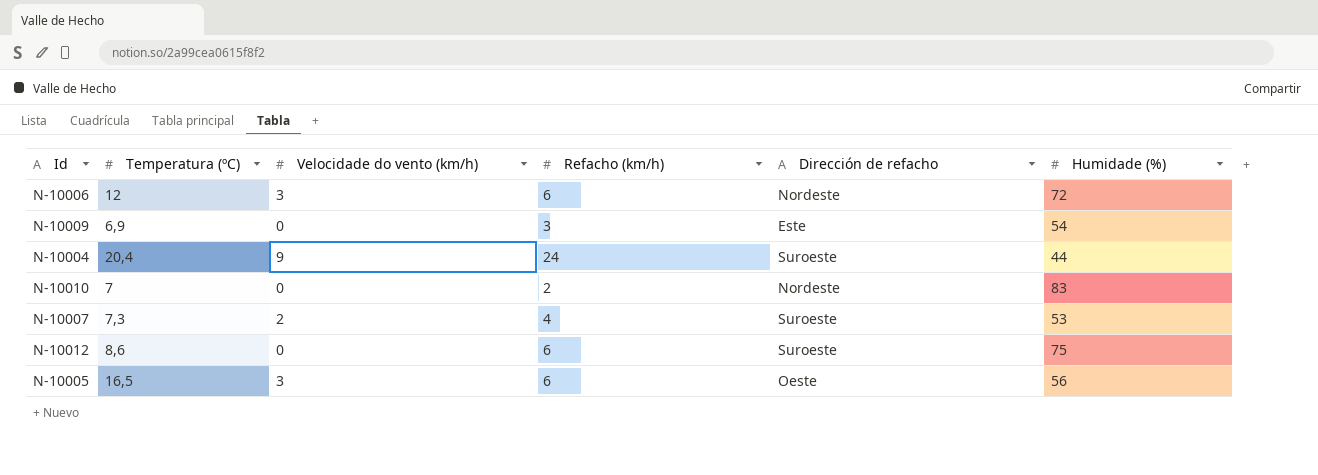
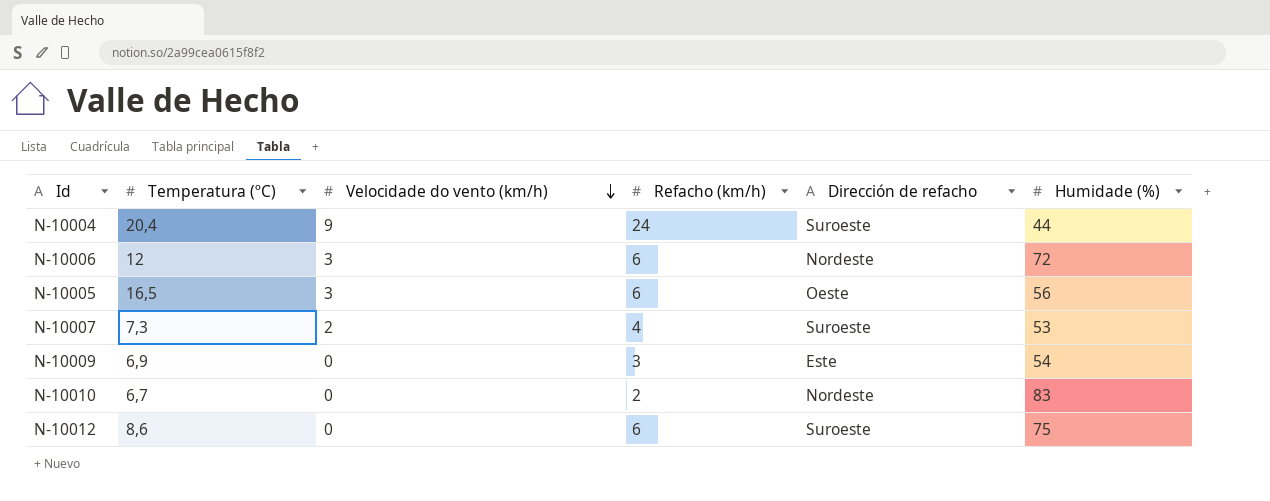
row order: none -> Velocidade do vento (km/h) descending
N-10010 | Temperatura (ºC): 7 -> 6,7

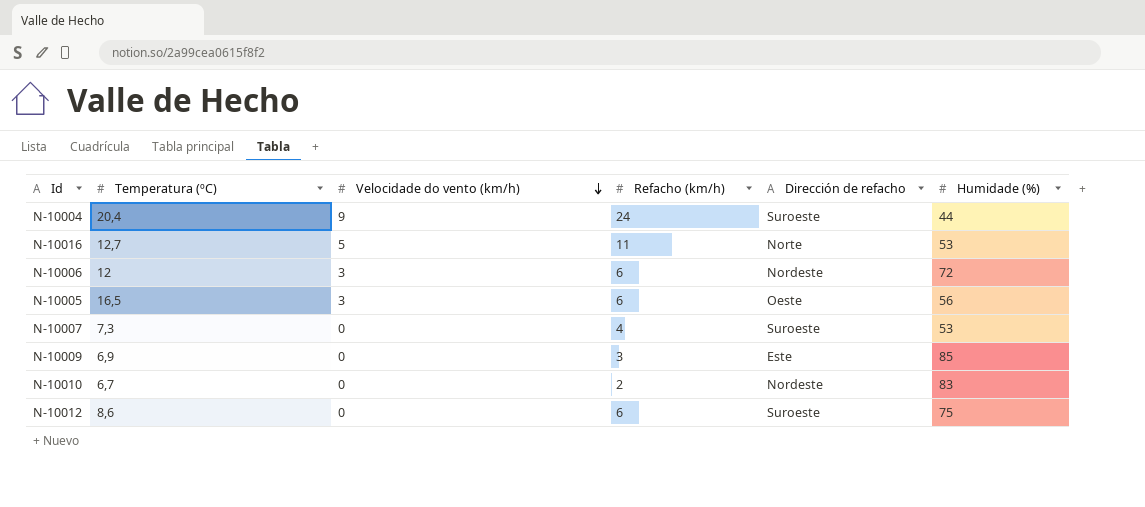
row N-10016: none -> 12,7 | 5 | 11 | Norte | 53
N-10007 | Velocidade do vento (km/h): 2 -> 0
N-10009 | Humidade (%): 54 -> 85

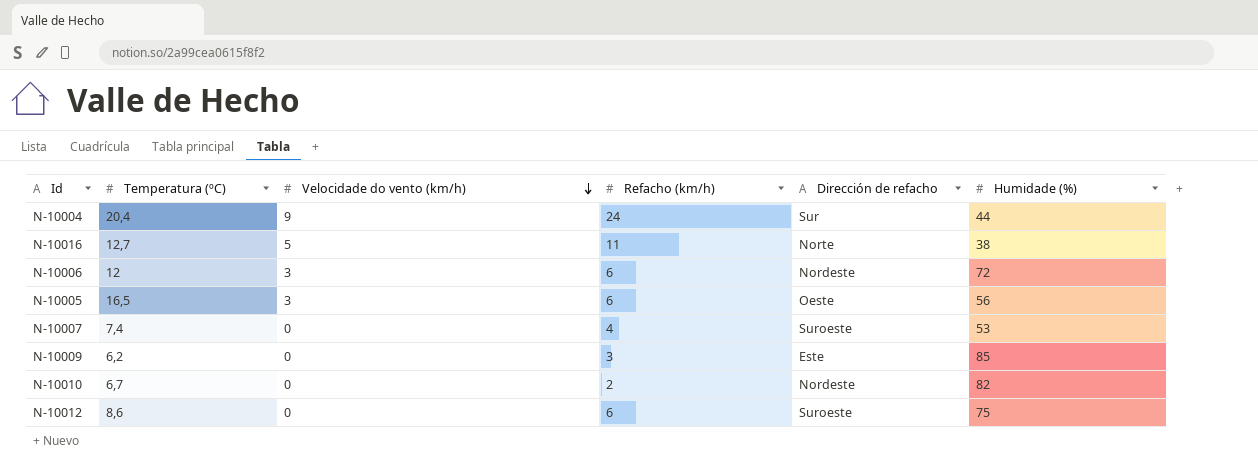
N-10004 | Dirección de refacho: Suroeste -> Sur
N-10016 | Humidade (%): 53 -> 38
N-10007 | Temperatura (ºC): 7,3 -> 7,4
N-10009 | Temperatura (ºC): 6,9 -> 6,2
N-10010 | Humidade (%): 83 -> 82

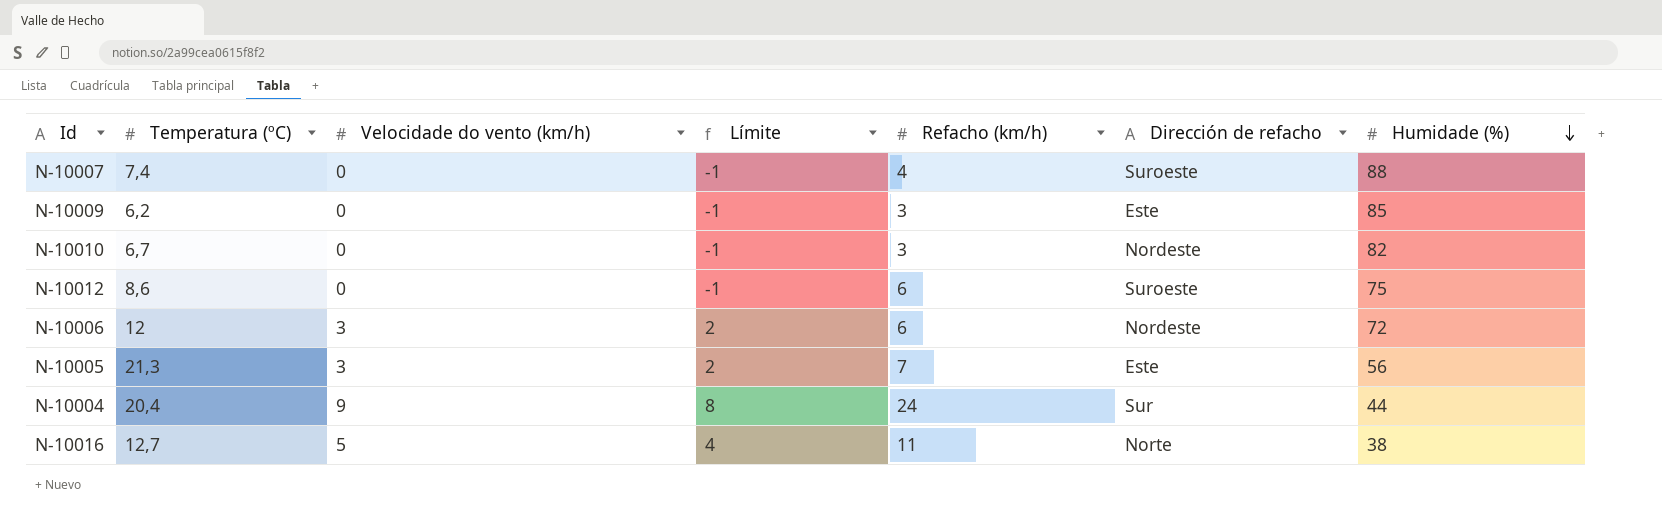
row order: Velocidade do vento (km/h) descending -> Humidade (%) descending
column Límite | formula: none -> [Velocidade do vento (km/h)] - 1
N-10007 | Humidade (%): 53 -> 88
N-10010 | Refacho (km/h): 2 -> 3
N-10005 | Temperatura (ºC): 16,5 -> 21,3
N-10005 | Refacho (km/h): 6 -> 7
N-10005 | Dirección de refacho: Oeste -> Este

